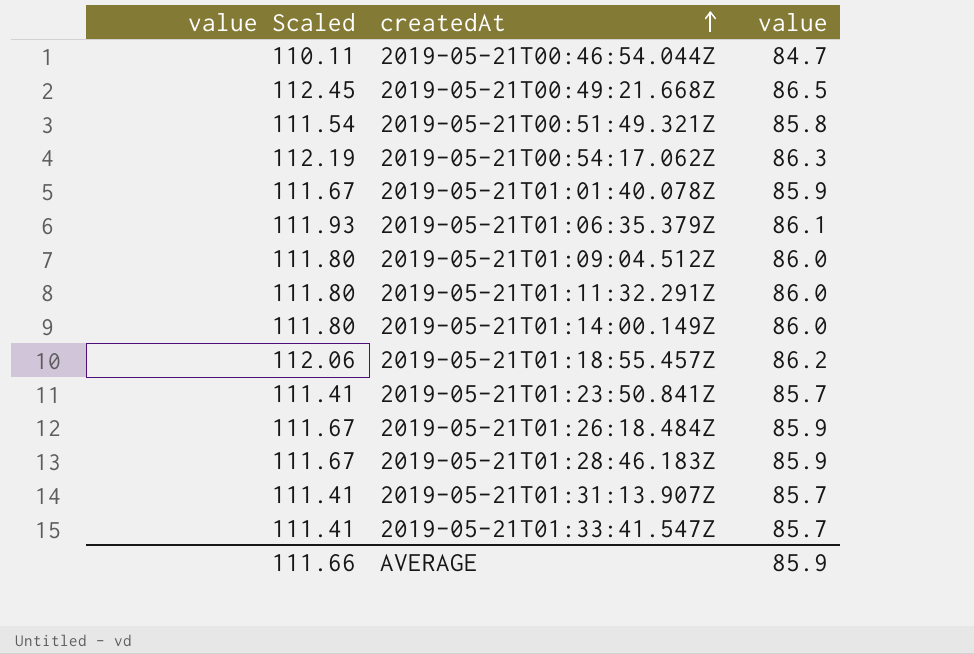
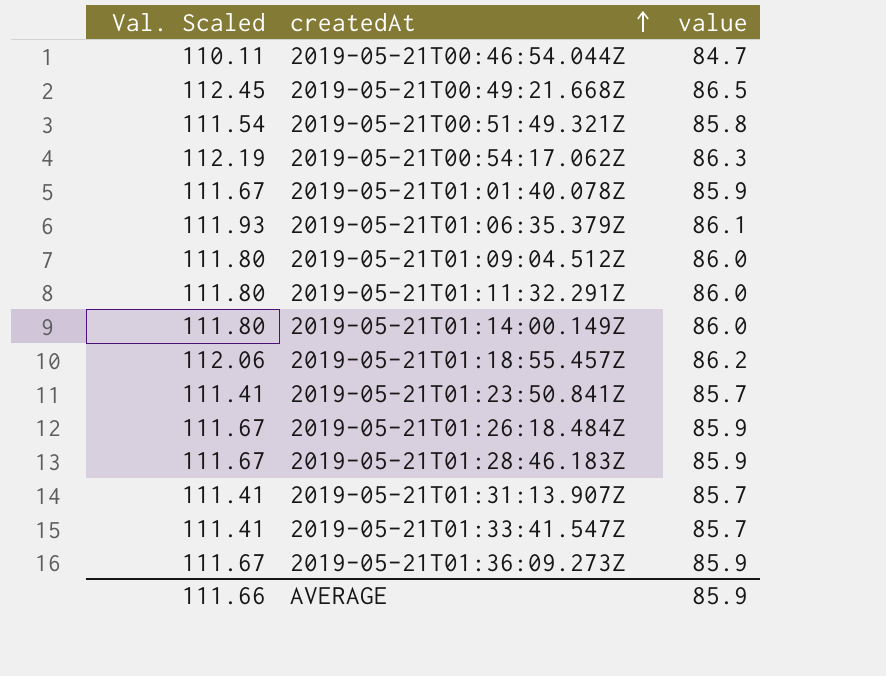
column name: value Scaled -> Val. Scaled
row 2019-05-21T01:36:09.273Z: none -> 111.67 | 85.9

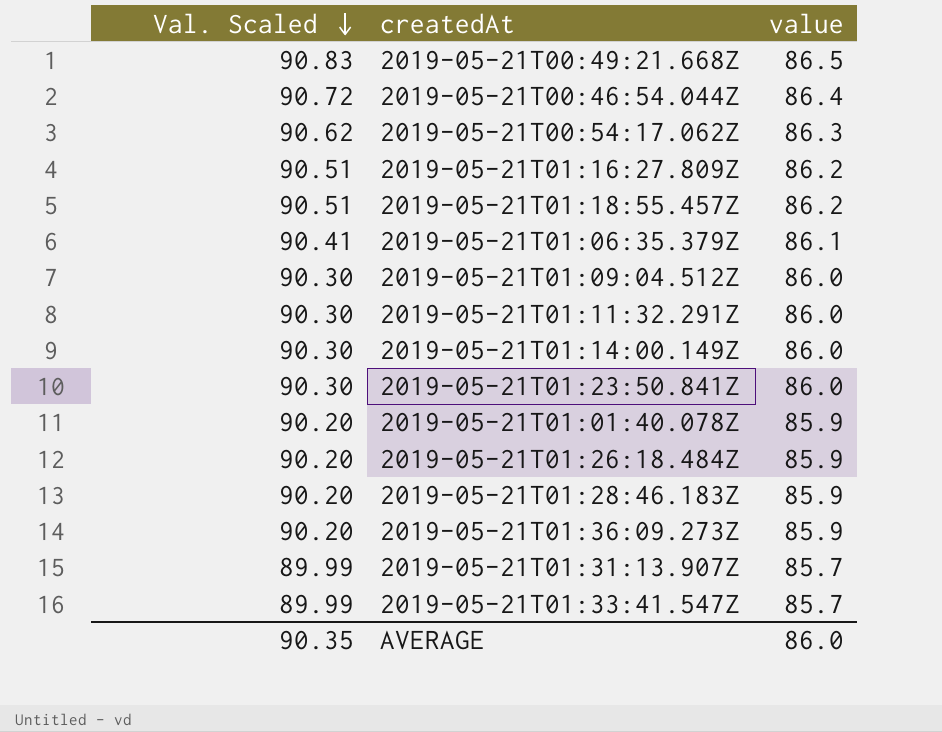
row order: createdAt ascending -> Val. Scaled descending
column Val. Scaled | formula: [value] * 1.3 -> [value] * 1.05
row 2019-05-21T00:51:49.321Z: 111.54 | 85.8 -> none
2019-05-21T00:46:54.044Z | value: 84.7 -> 86.4
row 2019-05-21T01:16:27.809Z: none -> 90.51 | 86.2
2019-05-21T01:23:50.841Z | value: 85.7 -> 86.0
AVERAGE | Val. Scaled: 111.66 -> 90.35
AVERAGE | value: 85.9 -> 86.0

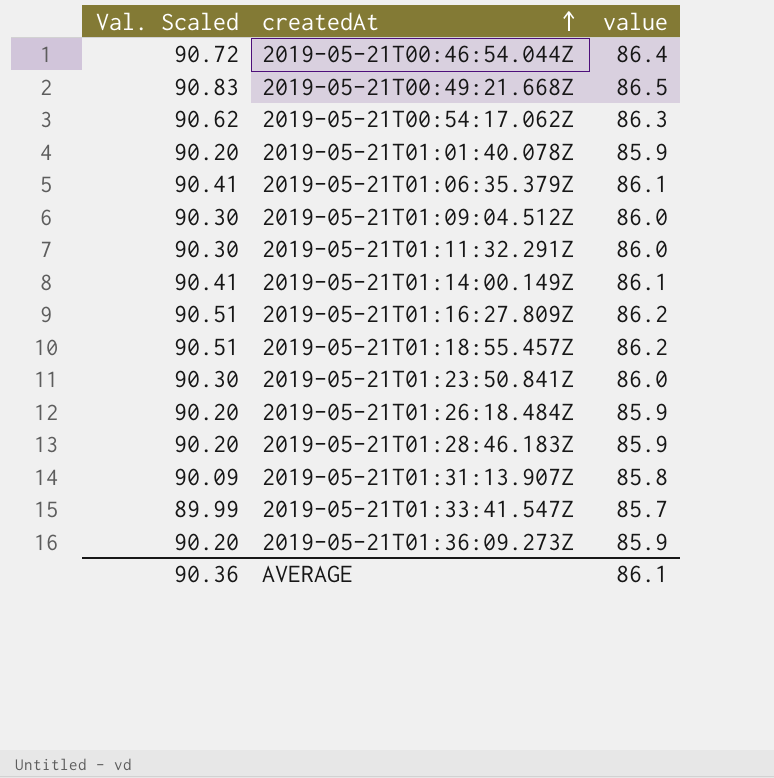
row order: Val. Scaled descending -> createdAt ascending
2019-05-21T01:14:00.149Z | Val. Scaled: 90.30 -> 90.41
2019-05-21T01:14:00.149Z | value: 86.0 -> 86.1
2019-05-21T01:31:13.907Z | Val. Scaled: 89.99 -> 90.09
2019-05-21T01:31:13.907Z | value: 85.7 -> 85.8
AVERAGE | Val. Scaled: 90.35 -> 90.36
AVERAGE | value: 86.0 -> 86.1

